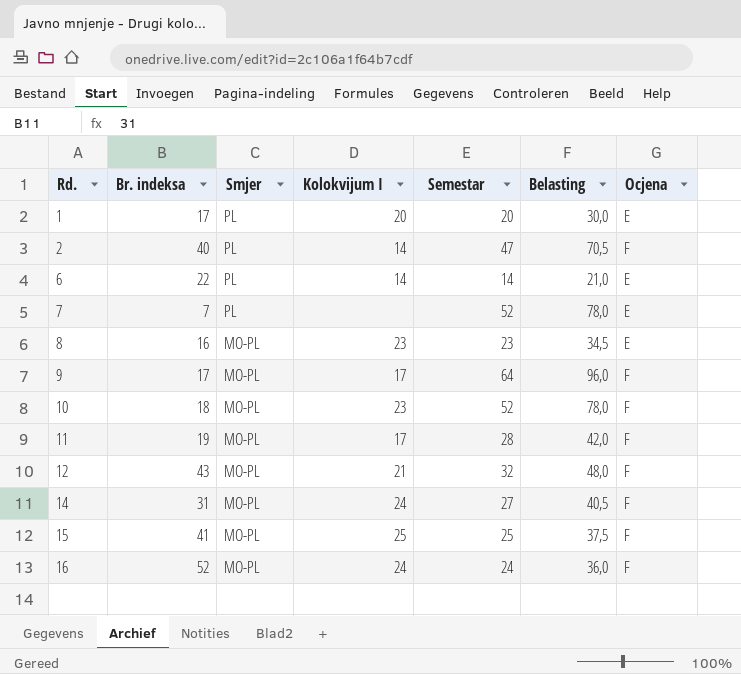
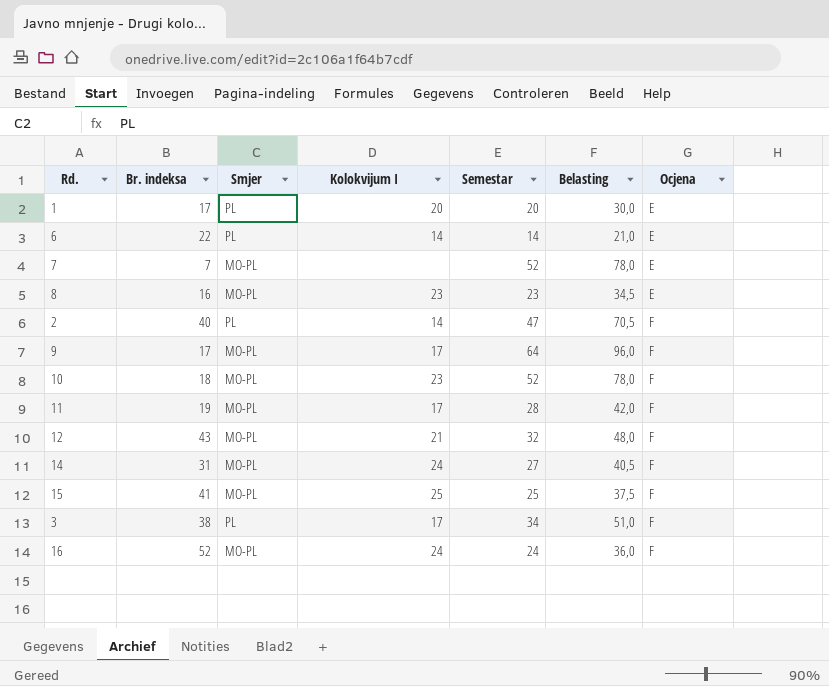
row order: Rd. ascending -> Ocjena ascending
7 | Smjer: PL -> MO-PL
row 3: none -> 38 | PL | 17 | 34 | 51,0 | F

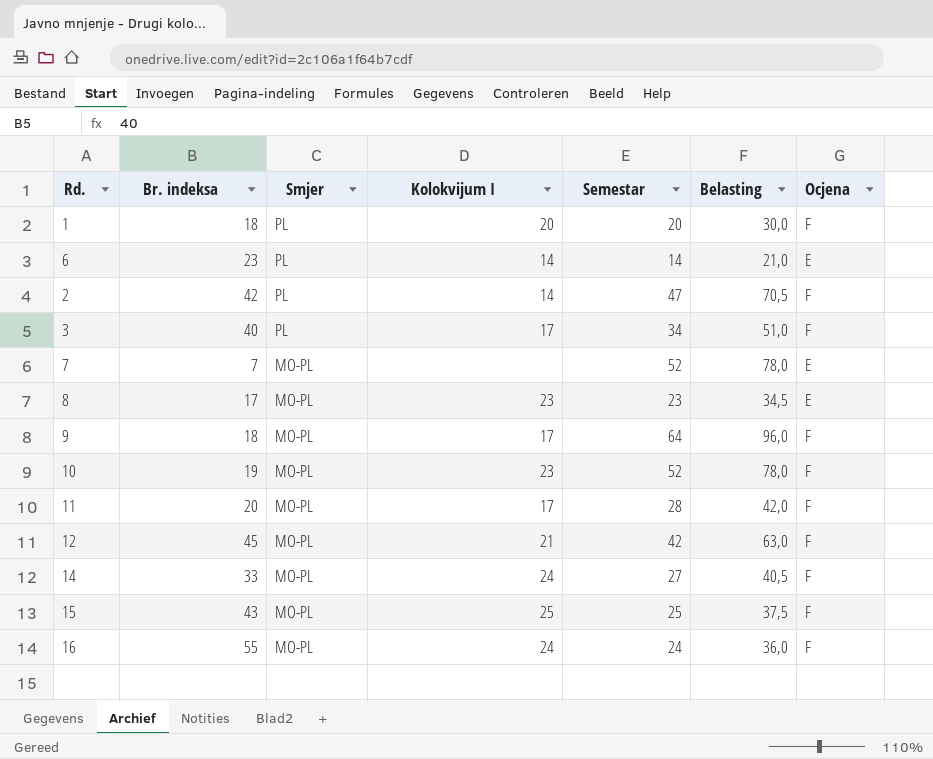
row order: Ocjena ascending -> Smjer descending
1 | Br. indeksa: 17 -> 18
1 | Ocjena: E -> F
6 | Br. indeksa: 22 -> 23
2 | Br. indeksa: 40 -> 42
3 | Br. indeksa: 38 -> 40
8 | Br. indeksa: 16 -> 17
9 | Br. indeksa: 17 -> 18
10 | Br. indeksa: 18 -> 19
11 | Br. indeksa: 19 -> 20
12 | Br. indeksa: 43 -> 45
12 | Semestar: 32 -> 42
12 | Belasting: 48,0 -> 63,0
14 | Br. indeksa: 31 -> 33
15 | Br. indeksa: 41 -> 43
16 | Br. indeksa: 52 -> 55

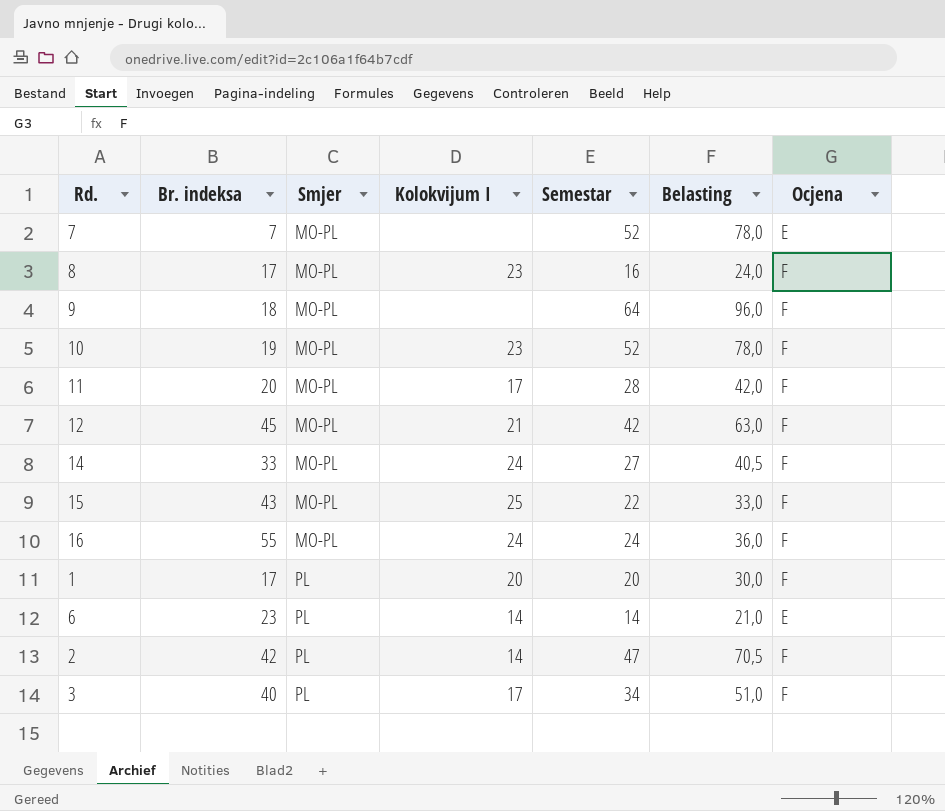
row order: Smjer descending -> Smjer ascending
8 | Semestar: 23 -> 16
8 | Belasting: 34,5 -> 24,0
8 | Ocjena: E -> F
9 | Kolokvijum I: 17 -> none
15 | Semestar: 25 -> 22
15 | Belasting: 37,5 -> 33,0
1 | Br. indeksa: 18 -> 17

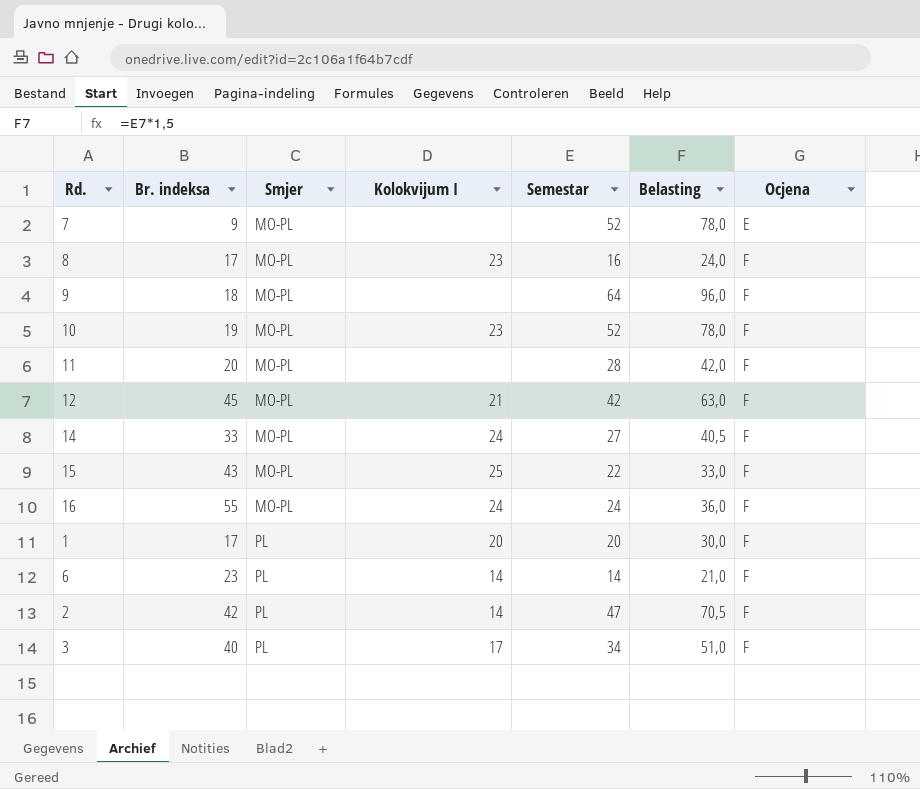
7 | Br. indeksa: 7 -> 9
11 | Kolokvijum I: 17 -> none
6 | Ocjena: E -> F

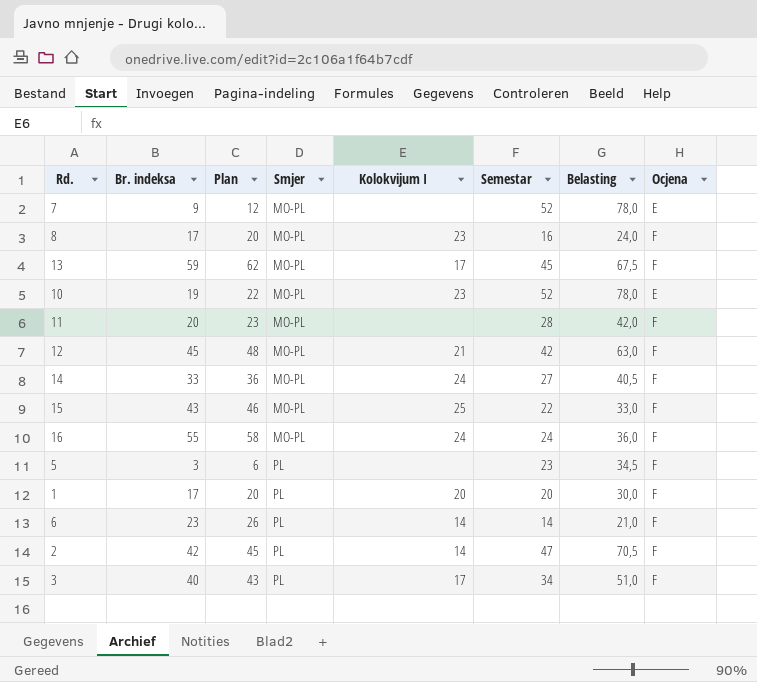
column Plan | formula: none -> [Br. indeksa] + 3
row 9: 18 | MO-PL | none | 64 | 96,0 | F -> none
row 13: none -> 59 | 62 | MO-PL | 17 | 45 | 67,5 | F
10 | Ocjena: F -> E
row 5: none -> 3 | 6 | PL | none | 23 | 34,5 | F

